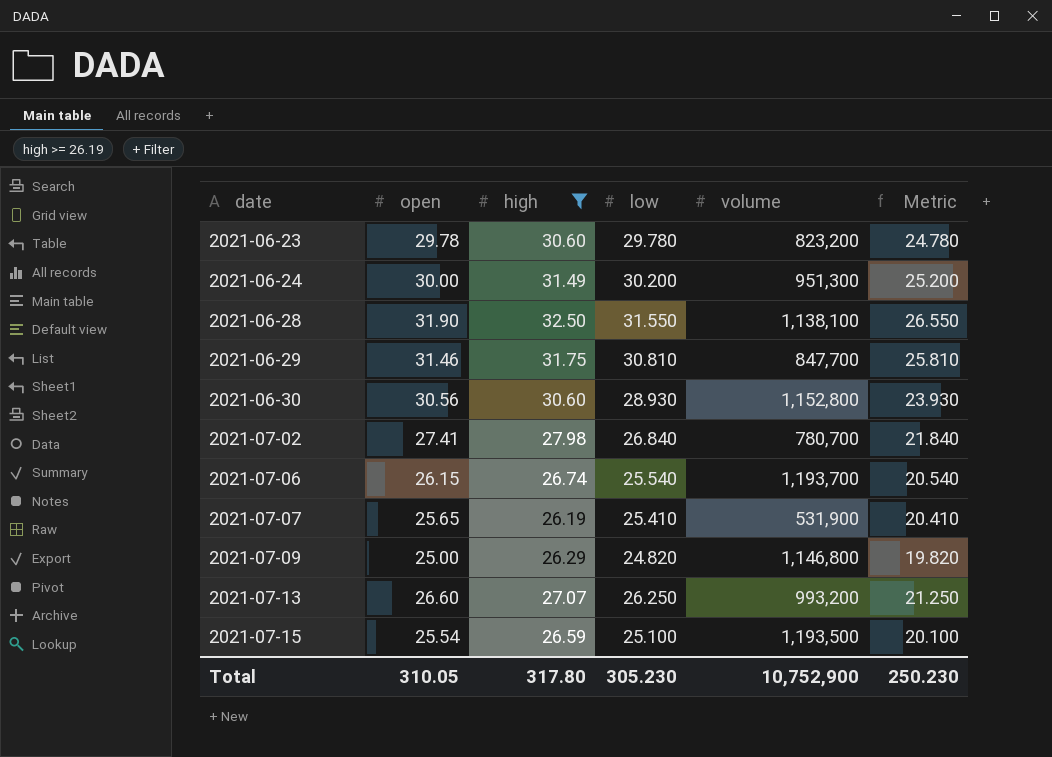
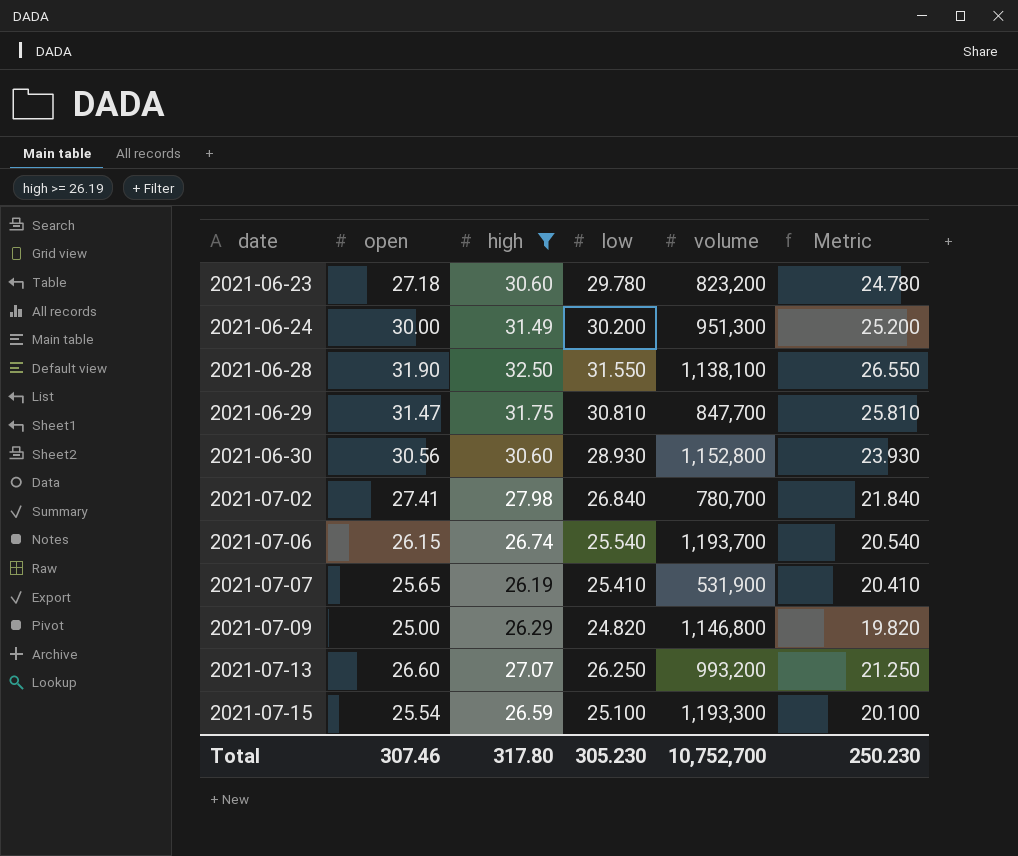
2021-06-23 | open: 29.78 -> 27.18
2021-06-29 | open: 31.46 -> 31.47
2021-07-15 | volume: 1,193,500 -> 1,193,300
Total | open: 310.05 -> 307.46
Total | volume: 10,752,900 -> 10,752,700

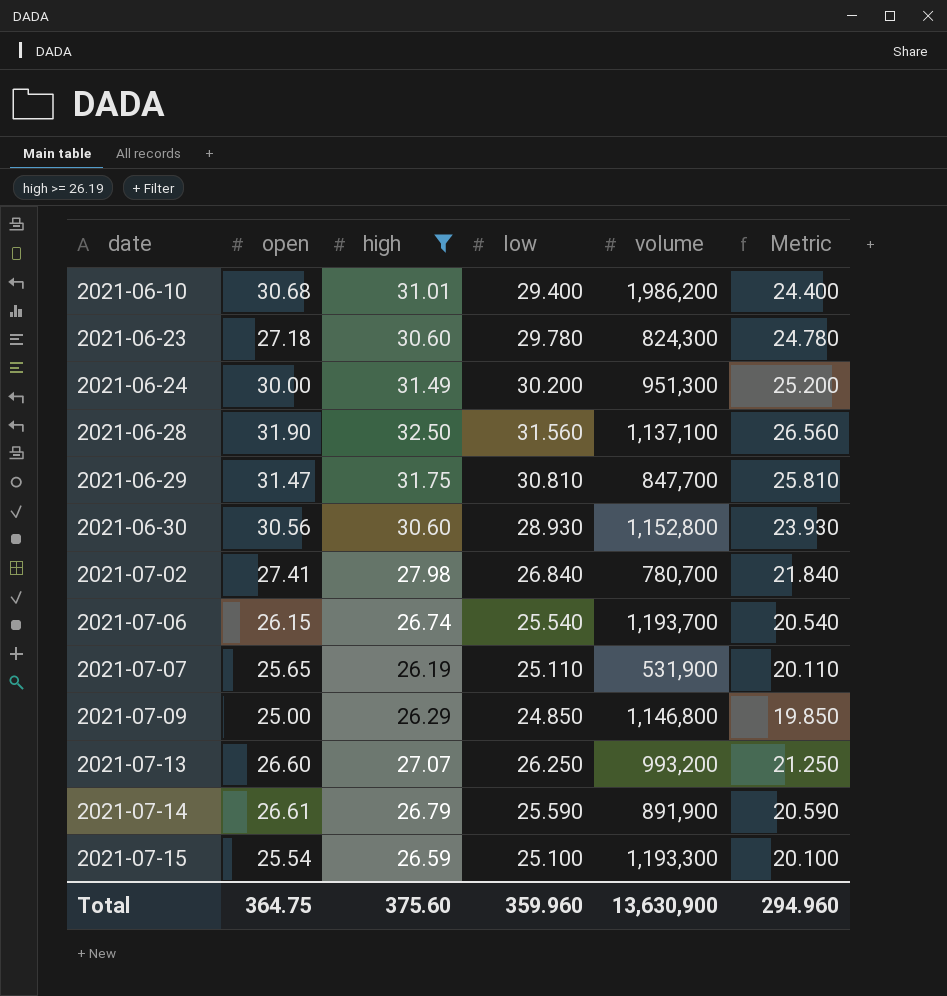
row 2021-06-10: none -> 30.68 | 31.01 | 29.400 | 1,986,200 | 24.400
2021-06-23 | volume: 823,200 -> 824,300
2021-06-28 | low: 31.550 -> 31.560
2021-06-28 | volume: 1,138,100 -> 1,137,100
2021-06-28 | Metric: 26.550 -> 26.560
2021-07-07 | low: 25.410 -> 25.110
2021-07-07 | Metric: 20.410 -> 20.110
2021-07-09 | low: 24.820 -> 24.850
2021-07-09 | Metric: 19.820 -> 19.850
row 2021-07-14: none -> 26.61 | 26.79 | 25.590 | 891,900 | 20.590
Total | open: 307.46 -> 364.75
Total | high: 317.80 -> 375.60
Total | low: 305.230 -> 359.960
Total | volume: 10,752,700 -> 13,630,900
Total | Metric: 250.230 -> 294.960

